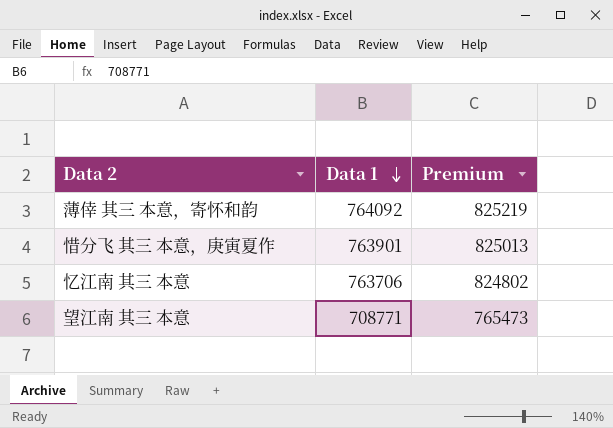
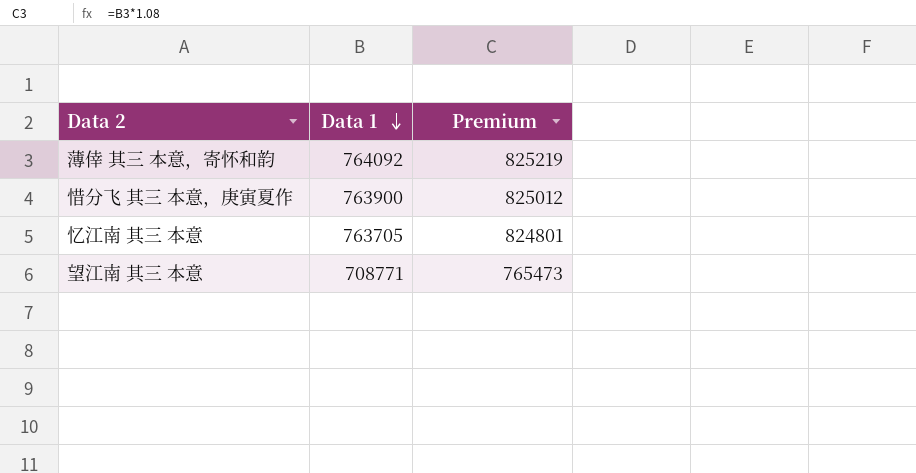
惜分飞 其三 本意，庚寅夏作 | Data 1: 763901 -> 763900
惜分飞 其三 本意，庚寅夏作 | Premium: 825013 -> 825012
忆江南 其三 本意 | Data 1: 763706 -> 763705
忆江南 其三 本意 | Premium: 824802 -> 824801

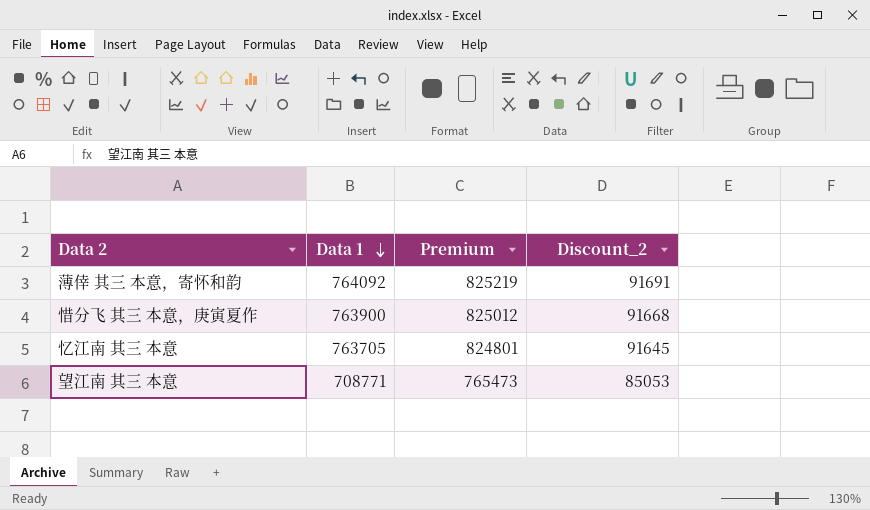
column Discount_2 | formula: none -> [Data 1] * 0.12

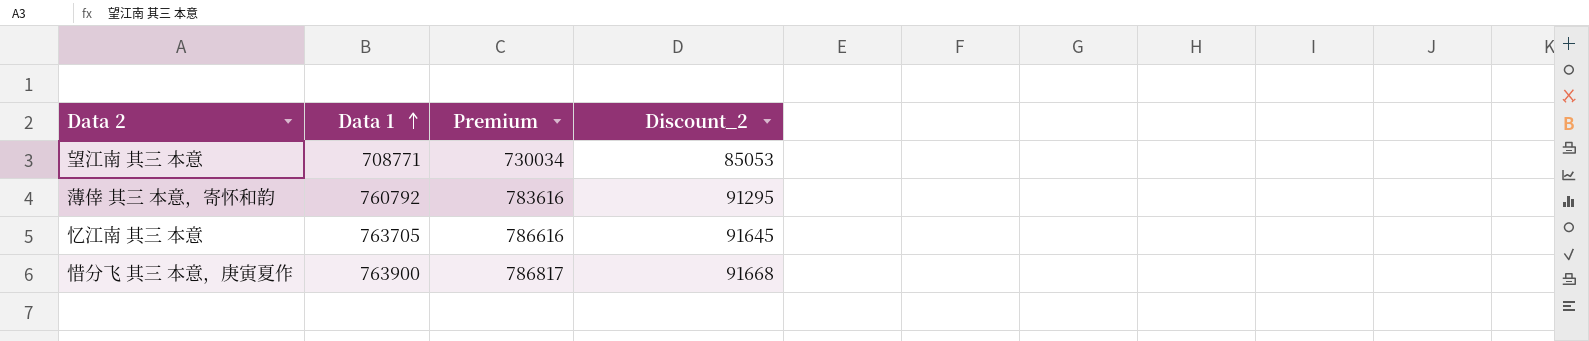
row order: Data 1 descending -> Data 1 ascending
column Premium | formula: [Data 1] * 1.08 -> [Data 1] * 1.03
薄倖 其三 本意，寄怀和韵 | Data 1: 764092 -> 760792
薄倖 其三 本意，寄怀和韵 | Discount_2: 91691 -> 91295

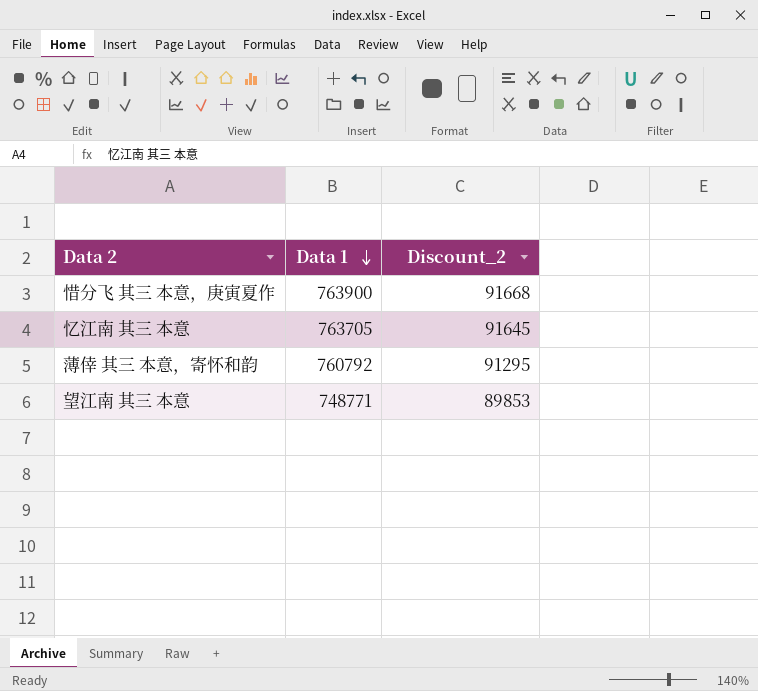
row order: Data 1 ascending -> Data 1 descending
column Premium | formula: [Data 1] * 1.03 -> none
望江南 其三 本意 | Data 1: 708771 -> 748771
望江南 其三 本意 | Discount_2: 85053 -> 89853

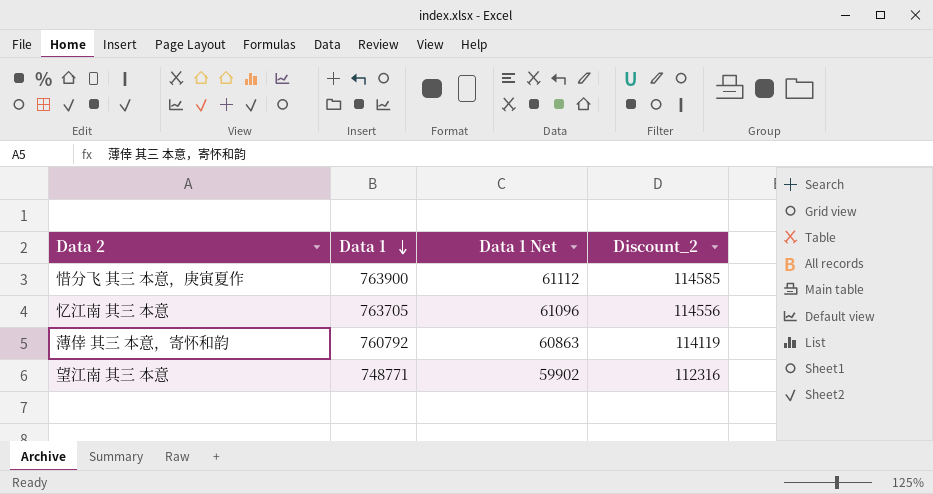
column Data 1 Net | formula: none -> [Data 1] * 0.08
column Discount_2 | formula: [Data 1] * 0.12 -> [Data 1] * 0.15

